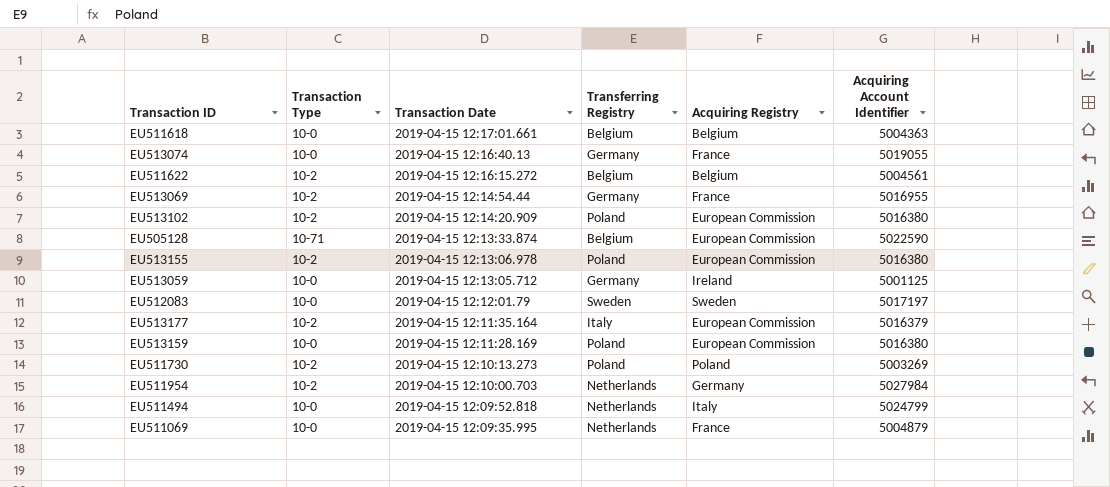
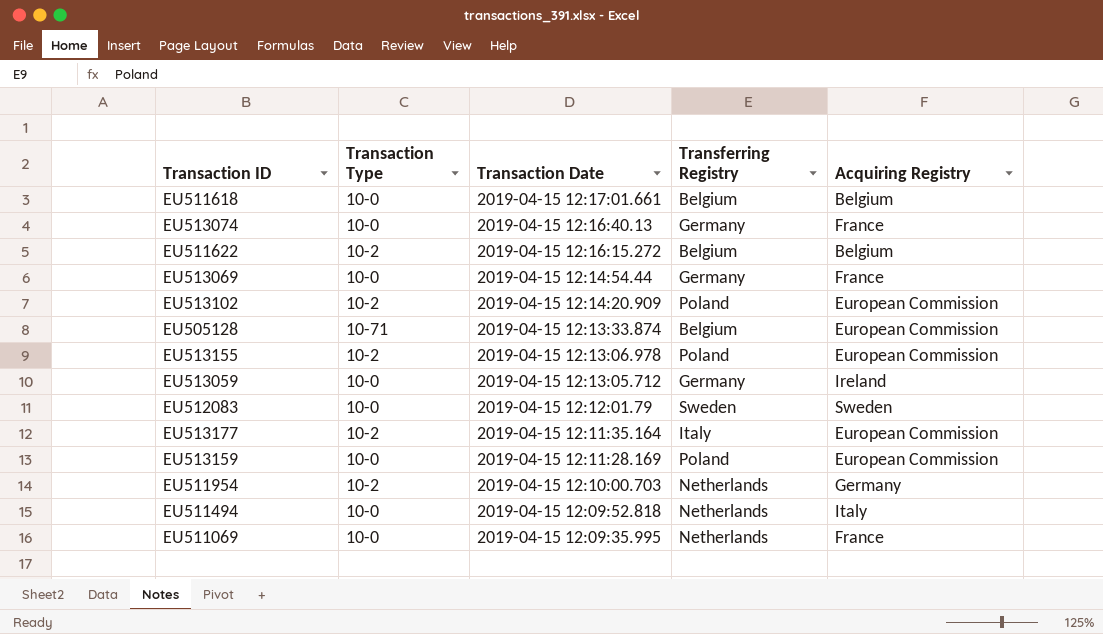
column Acquiring Account Identifier | position: 6 -> none
row EU511730: 10-2 | 2019-04-15 12:10:13.273 | Poland | Poland | 5003269 -> none
EU513069 | Transaction Type: 10-2 -> 10-0

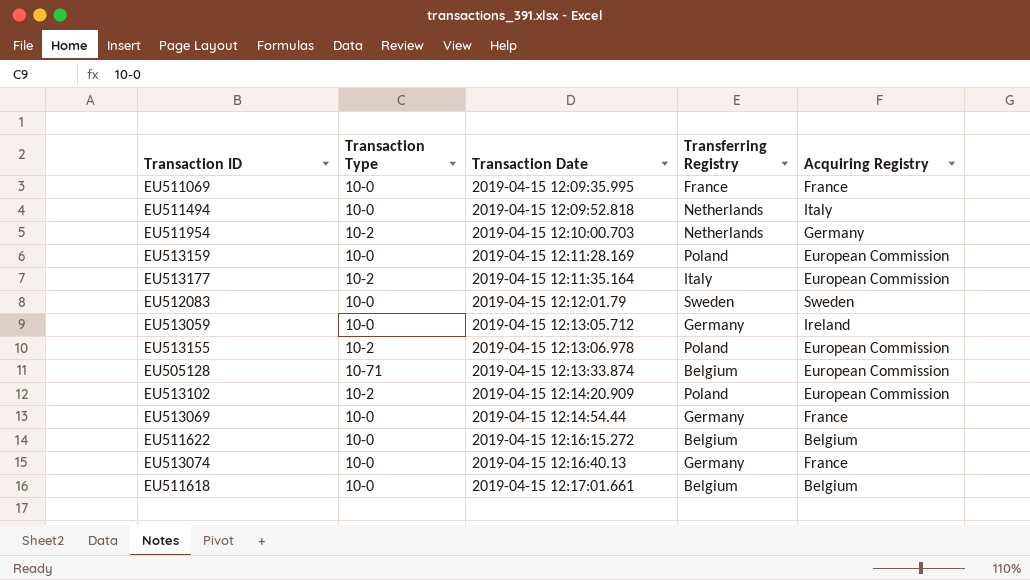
row order: Transaction Date descending -> Transaction Date ascending
EU511069 | Transferring Registry: Netherlands -> France
EU511622 | Transaction Type: 10-2 -> 10-0

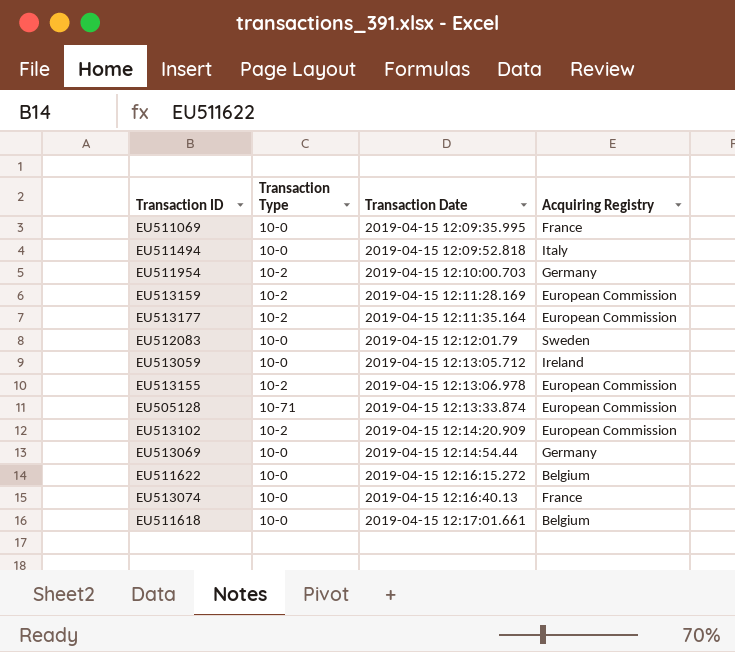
column Transferring Registry | position: 4 -> none
EU513159 | Transaction Type: 10-0 -> 10-2
EU513069 | Acquiring Registry: France -> Germany

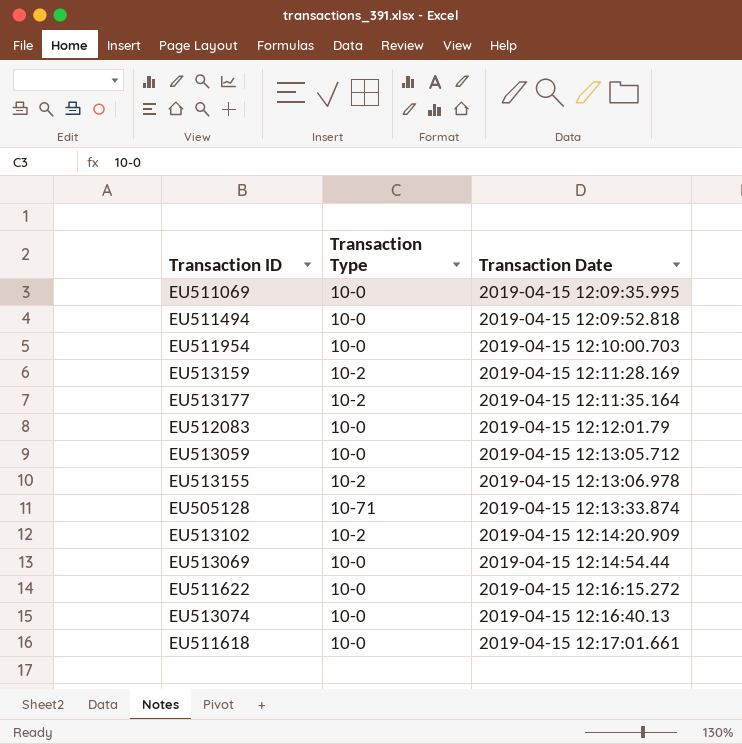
column Acquiring Registry | position: 4 -> none
EU511954 | Transaction Type: 10-2 -> 10-0

